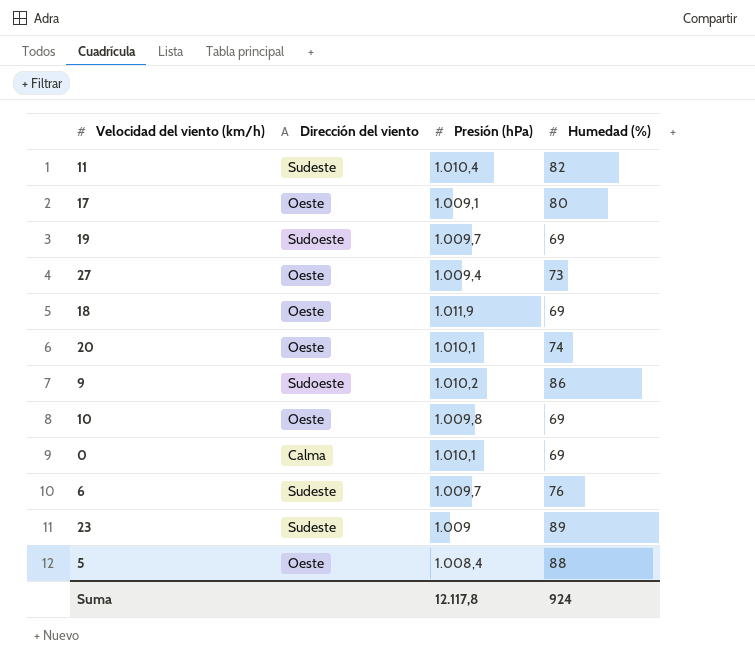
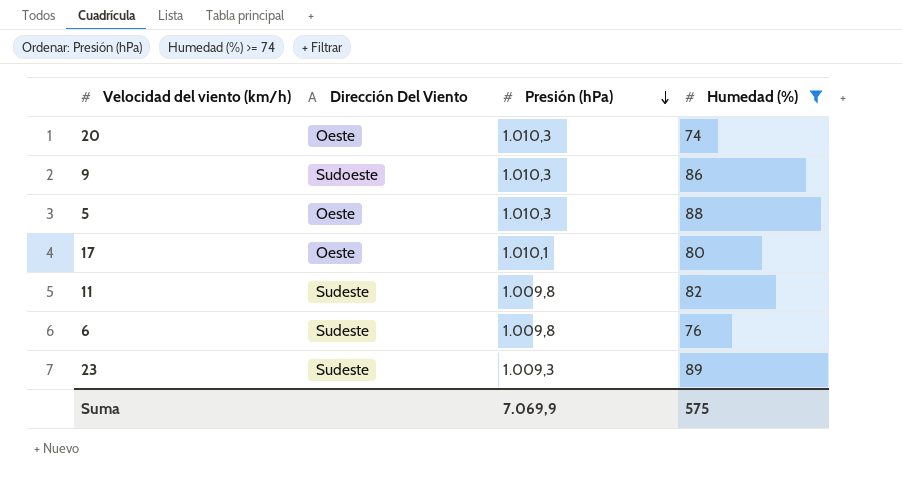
filter: none -> Humedad (%) >= 74
row order: none -> Presión (hPa) descending
column name: Dirección del viento -> Dirección Del Viento
20 | Presión (hPa): 1.010,1 -> 1.010,3
9 | Presión (hPa): 1.010,2 -> 1.010,3
5 | Presión (hPa): 1.008,4 -> 1.010,3
17 | Presión (hPa): 1.009,1 -> 1.010,1
11 | Presión (hPa): 1.010,4 -> 1.009,8
6 | Presión (hPa): 1.009,7 -> 1.009,8
23 | Presión (hPa): 1.009 -> 1.009,3
Suma | Presión (hPa): 12.117,8 -> 7.069,9
Suma | Humedad (%): 924 -> 575

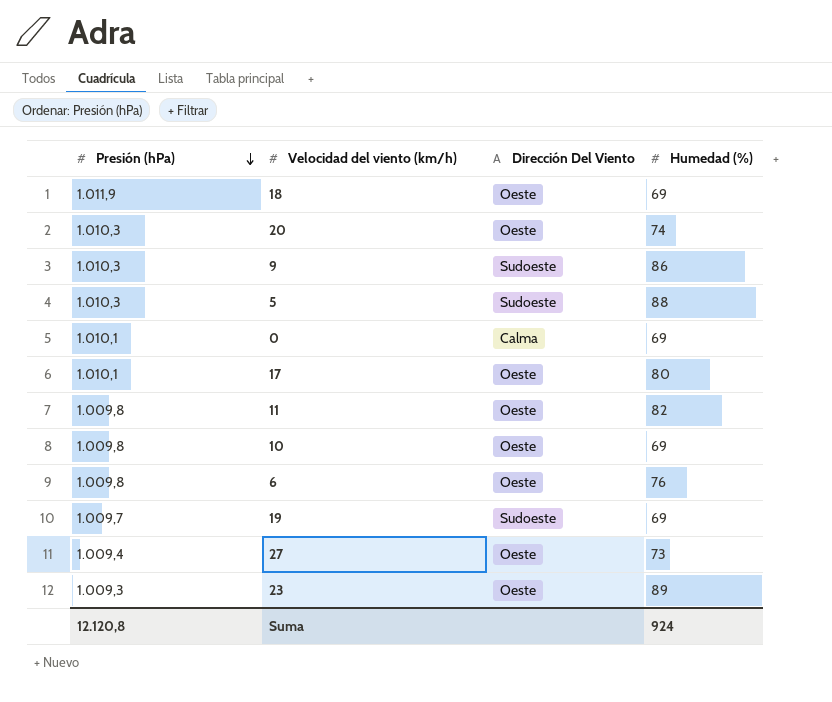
filter: Humedad (%) >= 74 -> none
column Presión (hPa) | position: 3 -> 1
5 | Dirección Del Viento: Oeste -> Sudoeste
11 | Dirección Del Viento: Sudeste -> Oeste
6 | Dirección Del Viento: Sudeste -> Oeste
23 | Dirección Del Viento: Sudeste -> Oeste
Suma | Presión (hPa): 7.069,9 -> 12.120,8
Suma | Humedad (%): 575 -> 924

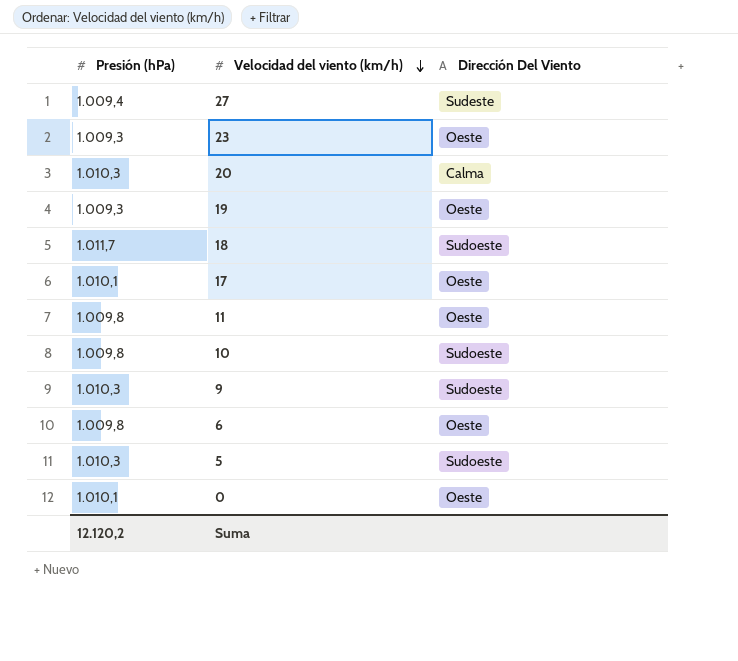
row order: Presión (hPa) descending -> Velocidad del viento (km/h) descending
column Humedad (%) | position: 4 -> none
27 | Dirección Del Viento: Oeste -> Sudeste
20 | Dirección Del Viento: Oeste -> Calma
19 | Presión (hPa): 1.009,7 -> 1.009,3
19 | Dirección Del Viento: Sudoeste -> Oeste
18 | Presión (hPa): 1.011,9 -> 1.011,7
18 | Dirección Del Viento: Oeste -> Sudoeste
10 | Dirección Del Viento: Oeste -> Sudoeste
0 | Dirección Del Viento: Calma -> Oeste
Suma | Presión (hPa): 12.120,8 -> 12.120,2

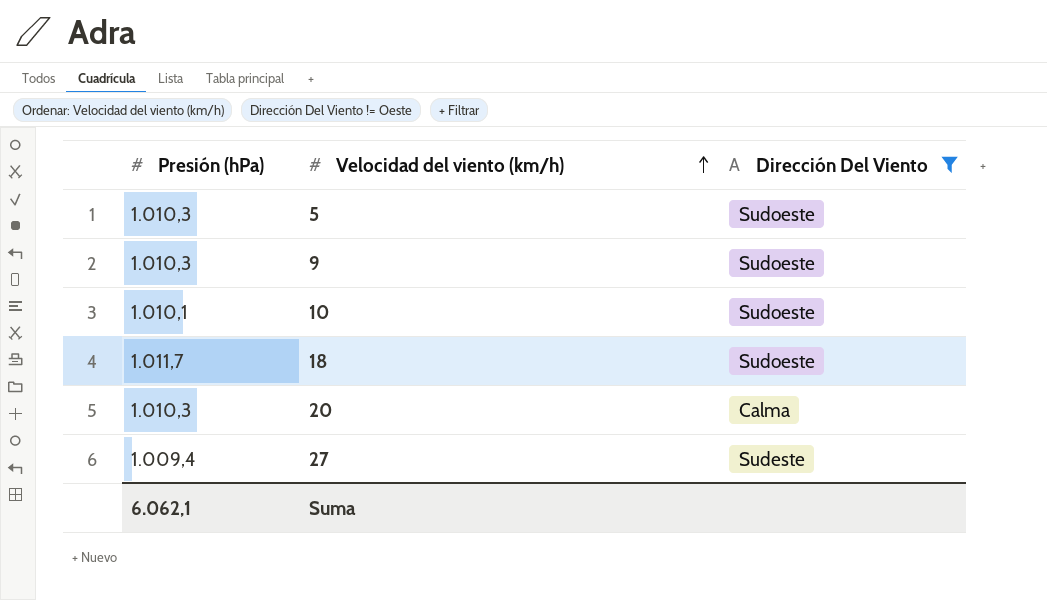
filter: none -> Dirección Del Viento != Oeste
row order: Velocidad del viento (km/h) descending -> Velocidad del viento (km/h) ascending
10 | Presión (hPa): 1.009,8 -> 1.010,1
Suma | Presión (hPa): 12.120,2 -> 6.062,1

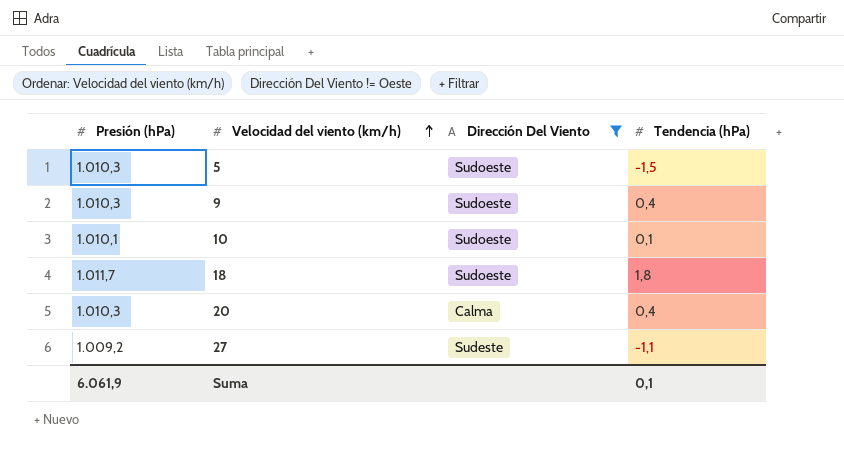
column Tendencia (hPa) | position: none -> 4
27 | Presión (hPa): 1.009,4 -> 1.009,2
Suma | Presión (hPa): 6.062,1 -> 6.061,9

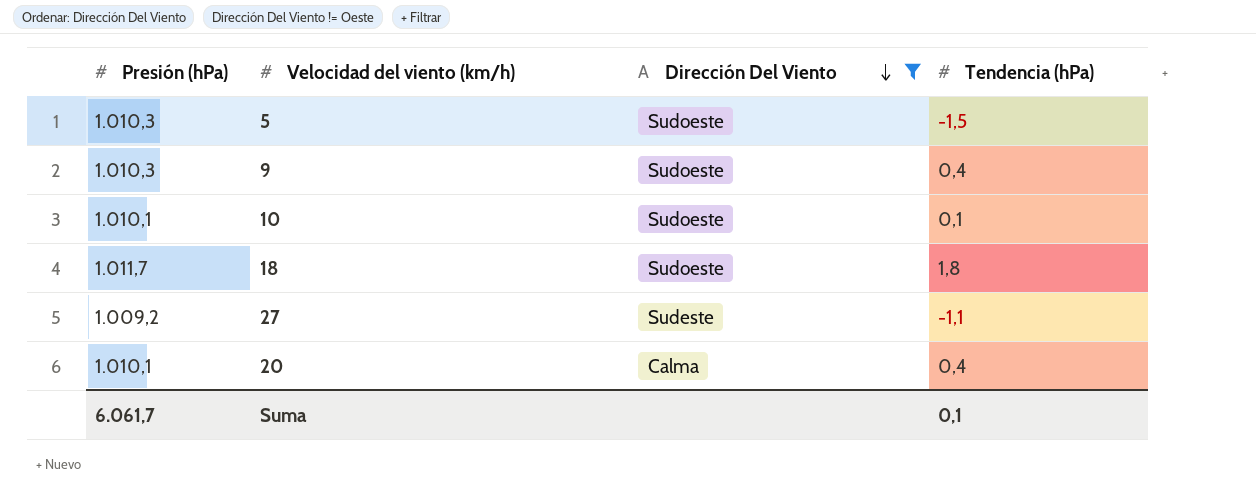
row order: Velocidad del viento (km/h) ascending -> Dirección Del Viento descending
20 | Presión (hPa): 1.010,3 -> 1.010,1
Suma | Presión (hPa): 6.061,9 -> 6.061,7

